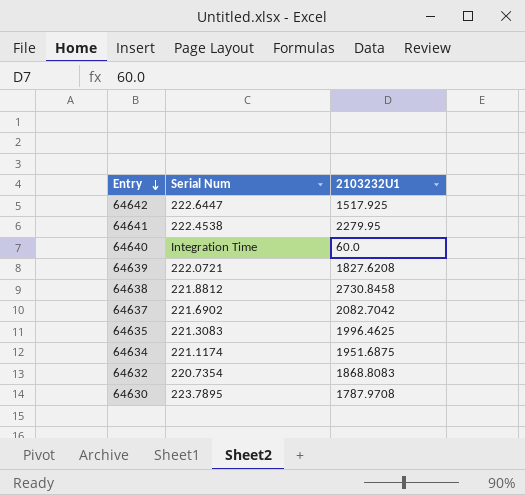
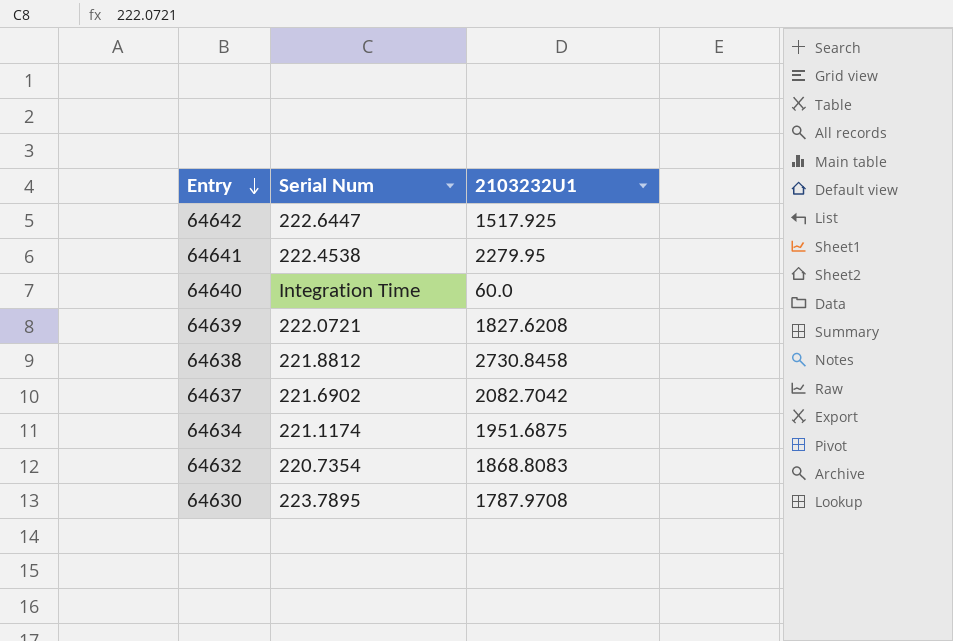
row 64635: 221.3083 | 1996.4625 -> none

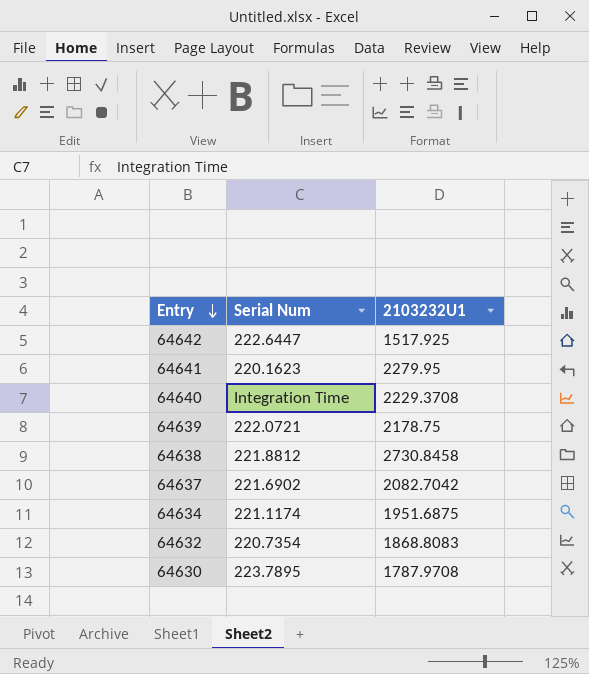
64641 | Serial Num: 222.4538 -> 220.1623
64640 | 2103232U1: 60.0 -> 2229.3708
64639 | 2103232U1: 1827.6208 -> 2178.75

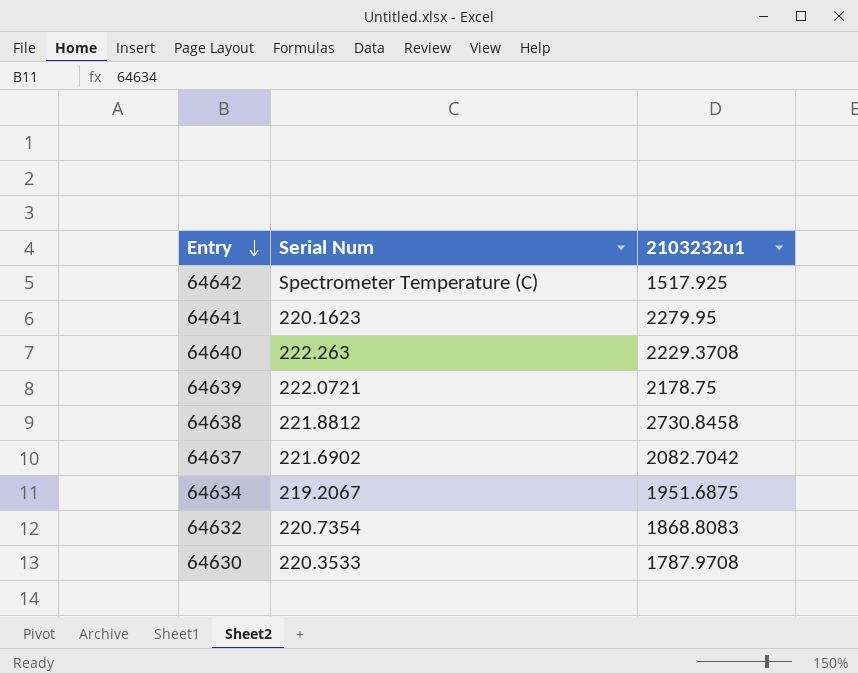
column name: 2103232U1 -> 2103232u1
64642 | Serial Num: 222.6447 -> Spectrometer Temperature (C)
64640 | Serial Num: Integration Time -> 222.263
64634 | Serial Num: 221.1174 -> 219.2067
64630 | Serial Num: 223.7895 -> 220.3533

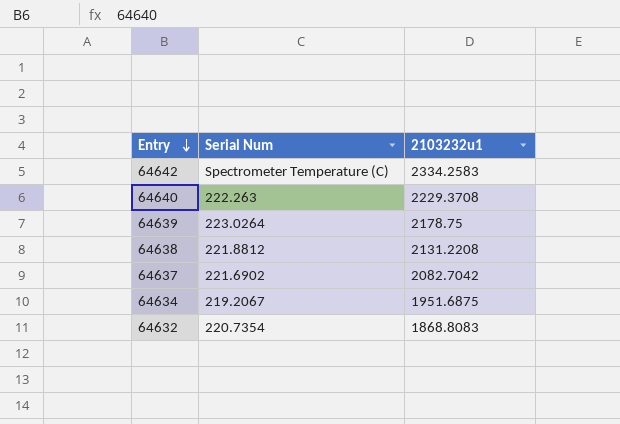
row 64641: 220.1623 | 2279.95 -> none
row 64630: 220.3533 | 1787.9708 -> none
64642 | 2103232u1: 1517.925 -> 2334.2583
64639 | Serial Num: 222.0721 -> 223.0264
64638 | 2103232u1: 2730.8458 -> 2131.2208

